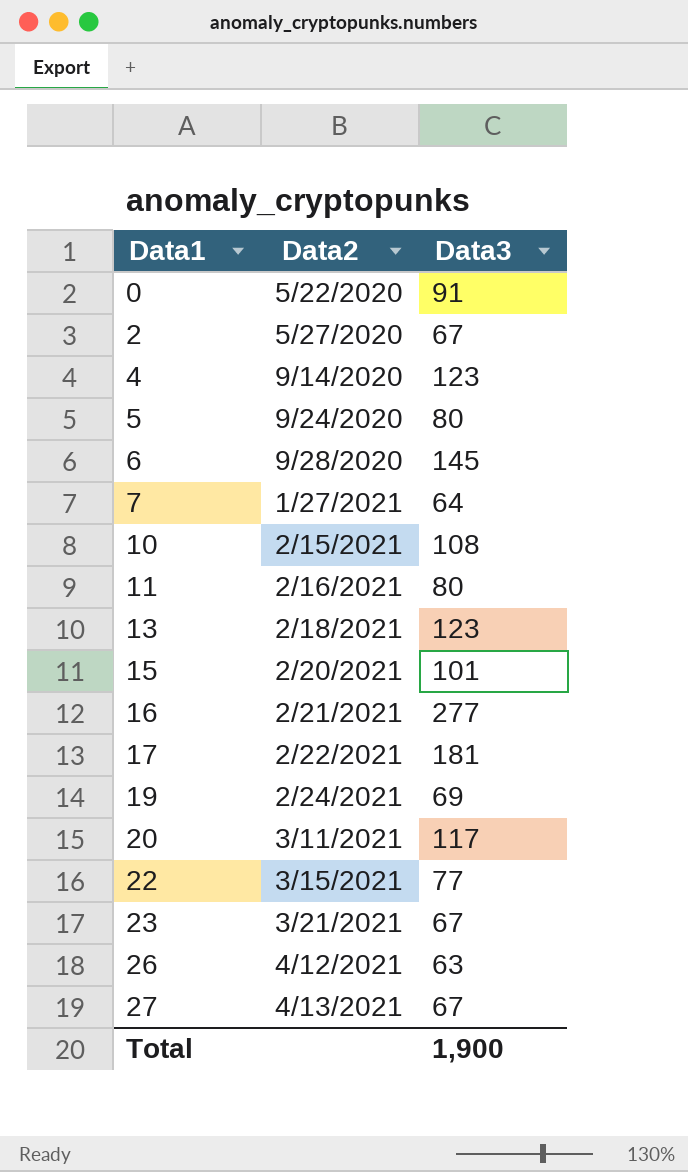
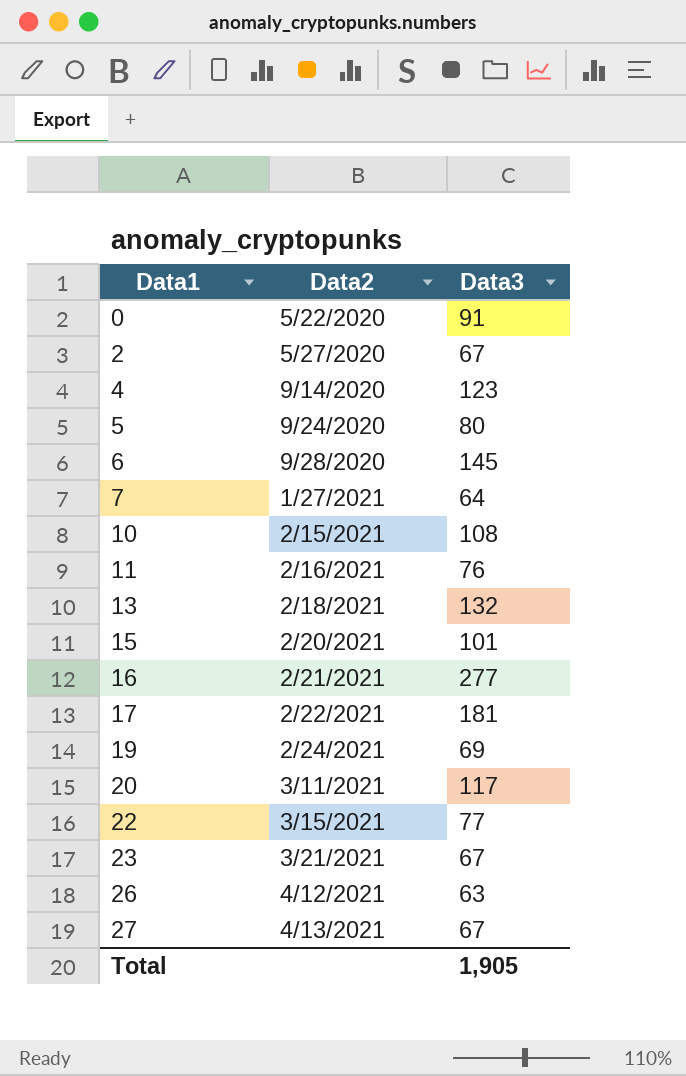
11 | Data3: 80 -> 76
13 | Data3: 123 -> 132
Total | Data3: 1,900 -> 1,905

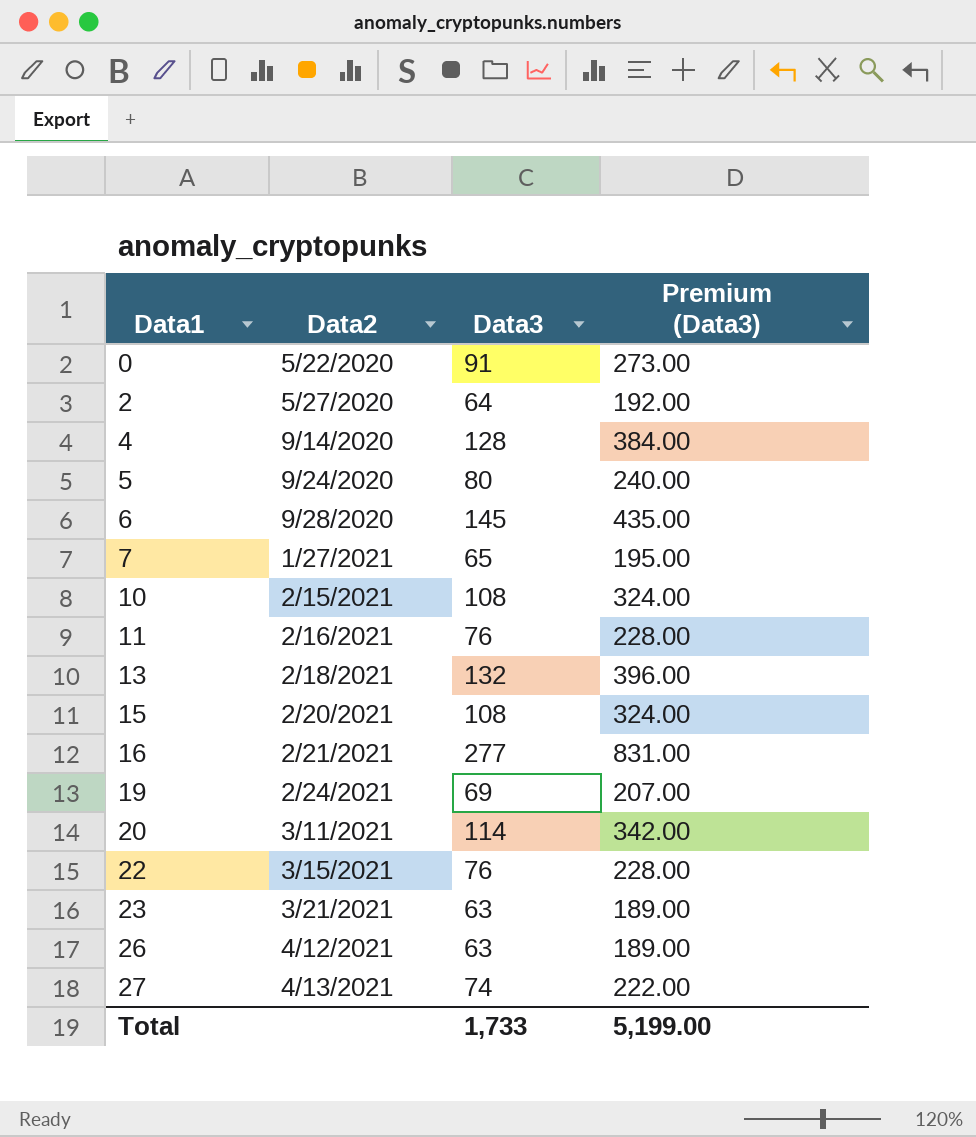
column Premium (Data3) | formula: none -> [Data3] * 3
row 17: 2/22/2021 | 181 -> none
2 | Data3: 67 -> 64
4 | Data3: 123 -> 128
7 | Data3: 64 -> 65
15 | Data3: 101 -> 108
20 | Data3: 117 -> 114
22 | Data3: 77 -> 76
23 | Data3: 67 -> 63
27 | Data3: 67 -> 74
Total | Data3: 1,905 -> 1,733

